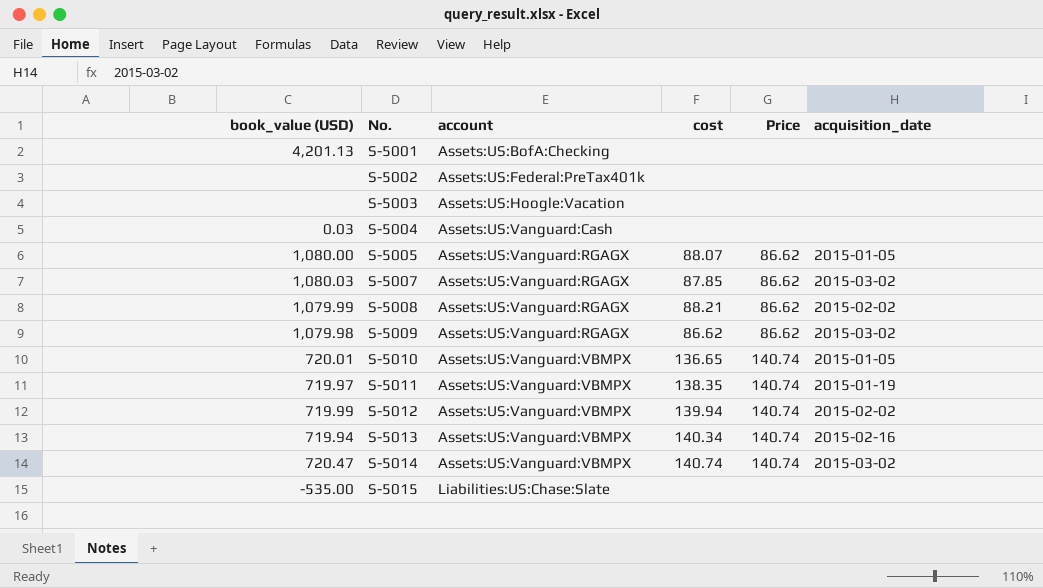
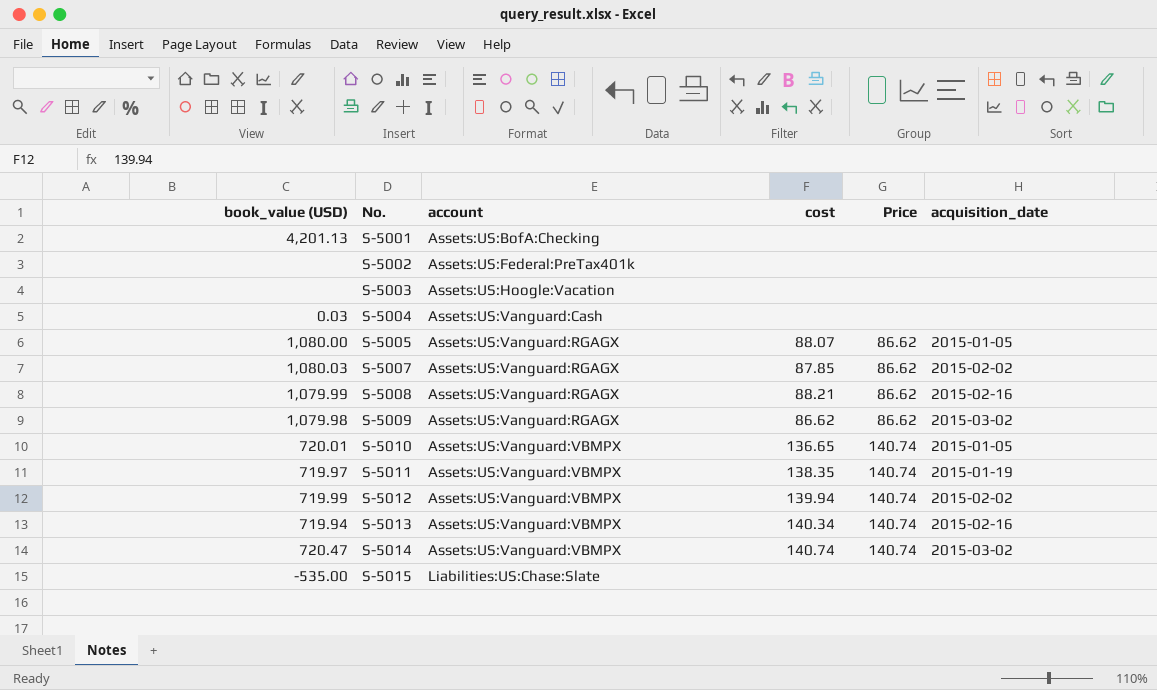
S-5007 | acquisition_date: 2015-03-02 -> 2015-02-02
S-5008 | acquisition_date: 2015-02-02 -> 2015-02-16

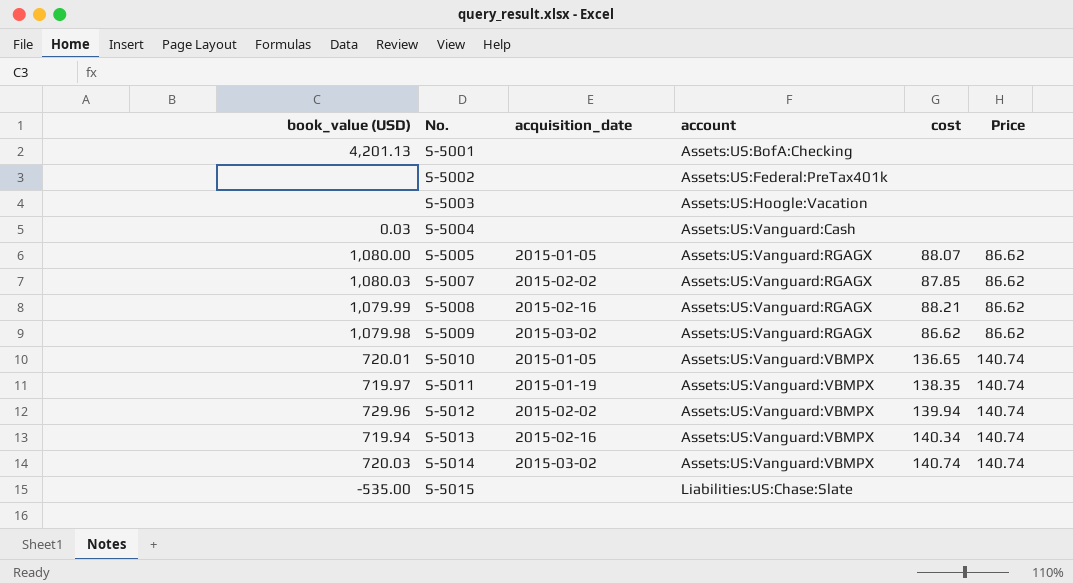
column acquisition_date | position: 6 -> 3
S-5012 | book_value (USD): 719.99 -> 729.96
S-5014 | book_value (USD): 720.47 -> 720.03

